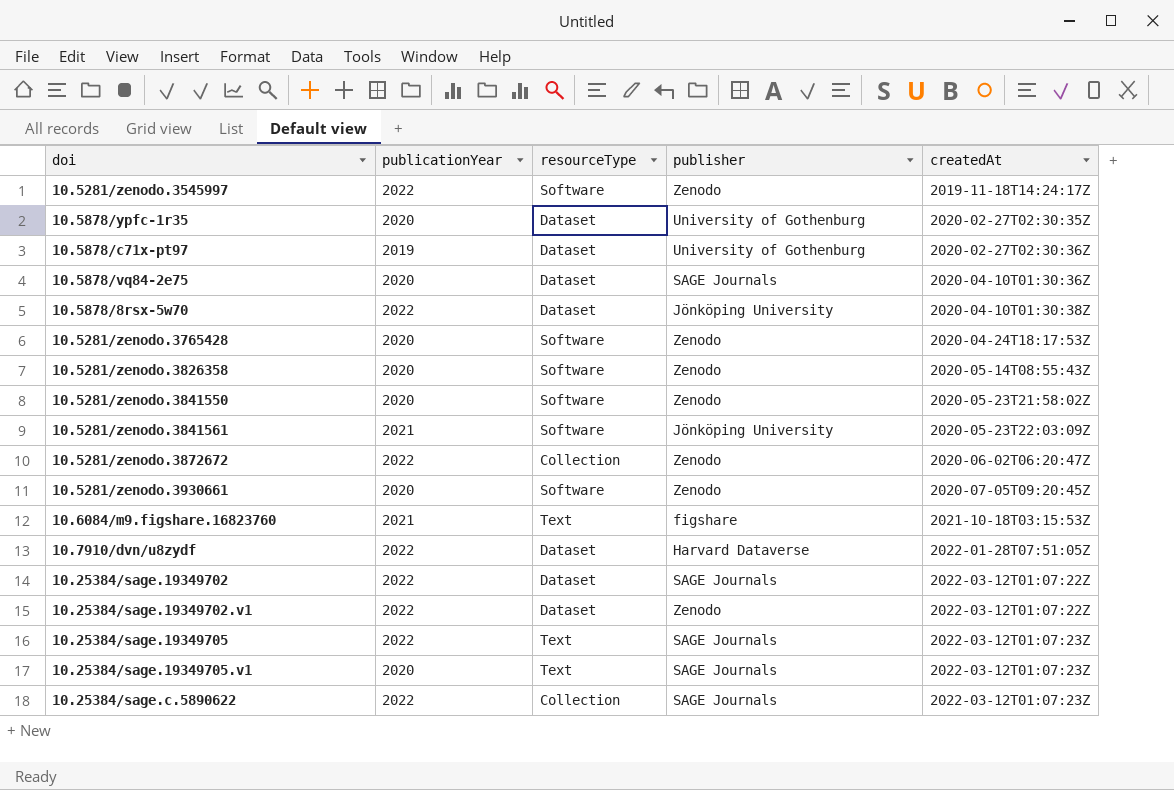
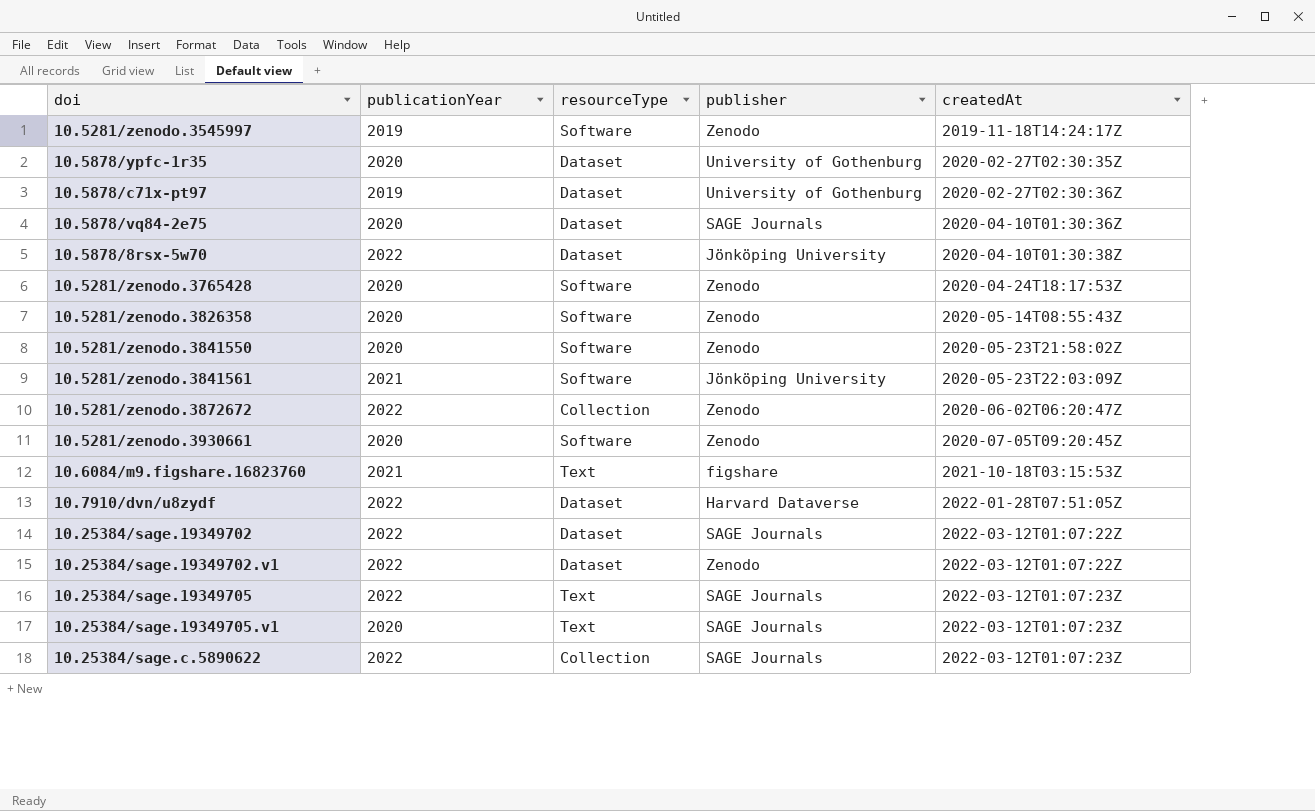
10.5281/zenodo.3545997 | publicationYear: 2022 -> 2019

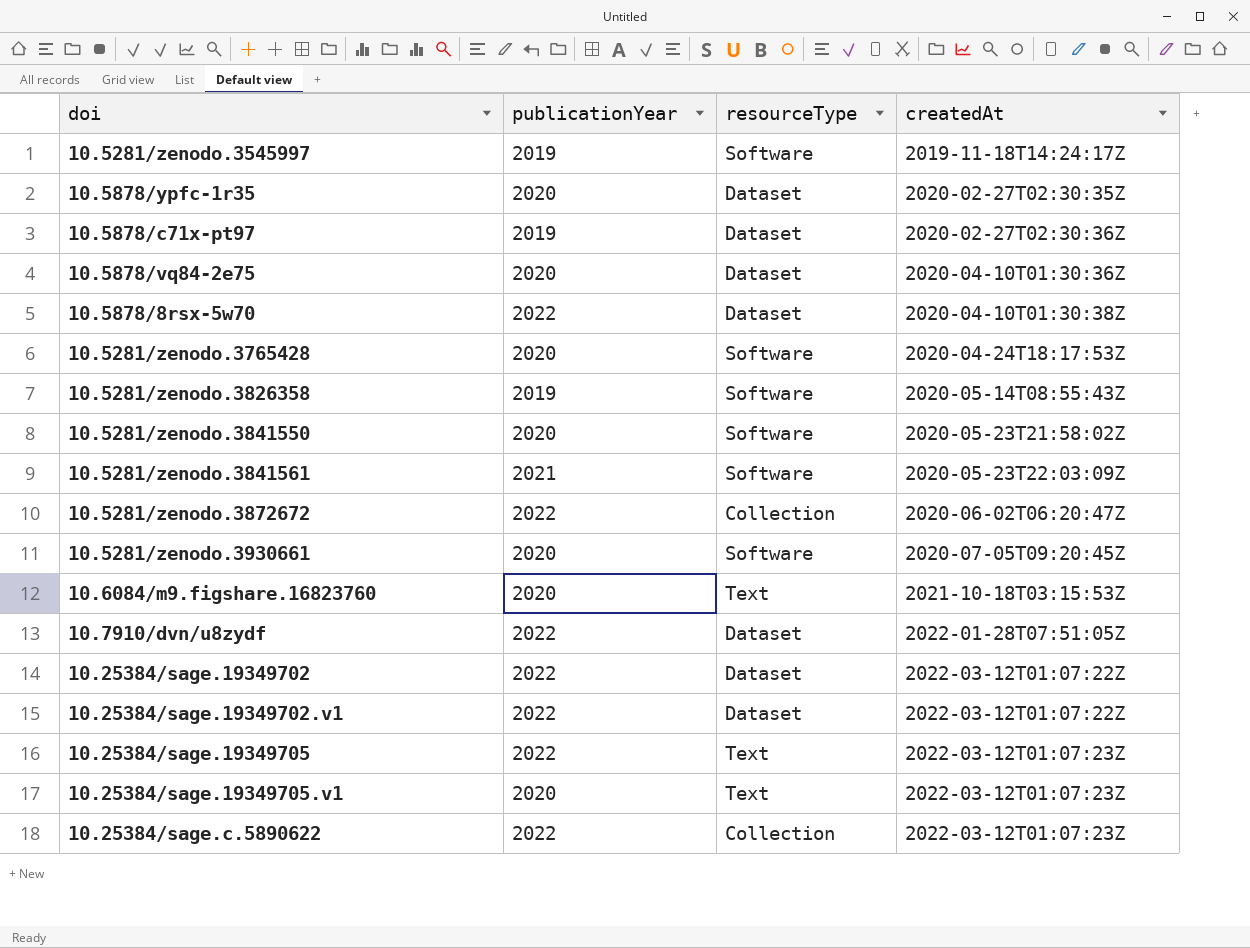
column publisher | position: 4 -> none
10.5281/zenodo.3826358 | publicationYear: 2020 -> 2019
10.6084/m9.figshare.16823760 | publicationYear: 2021 -> 2020

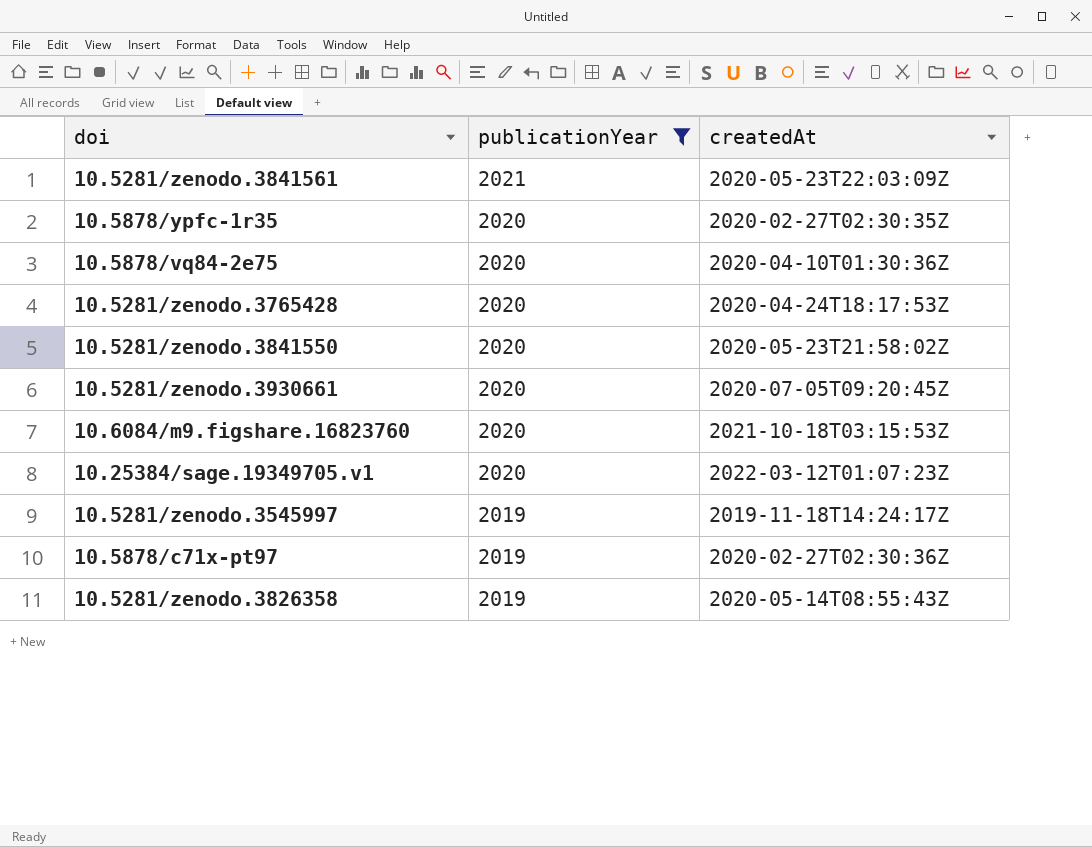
filter: none -> publicationYear != 2022
row order: createdAt ascending -> publicationYear descending
column resourceType | position: 3 -> none

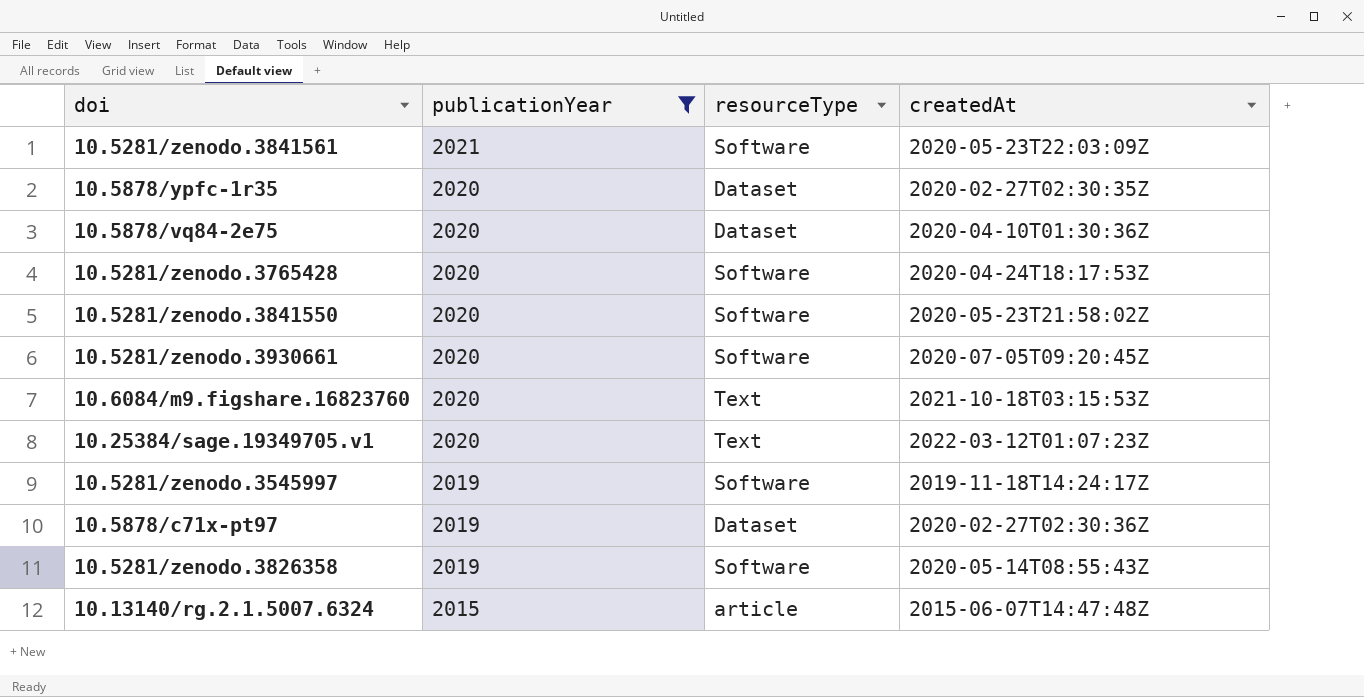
column resourceType | position: none -> 3
row 10.13140/rg.2.1.5007.6324: none -> 2015 | article | 2015-06-07T14:47:48Z

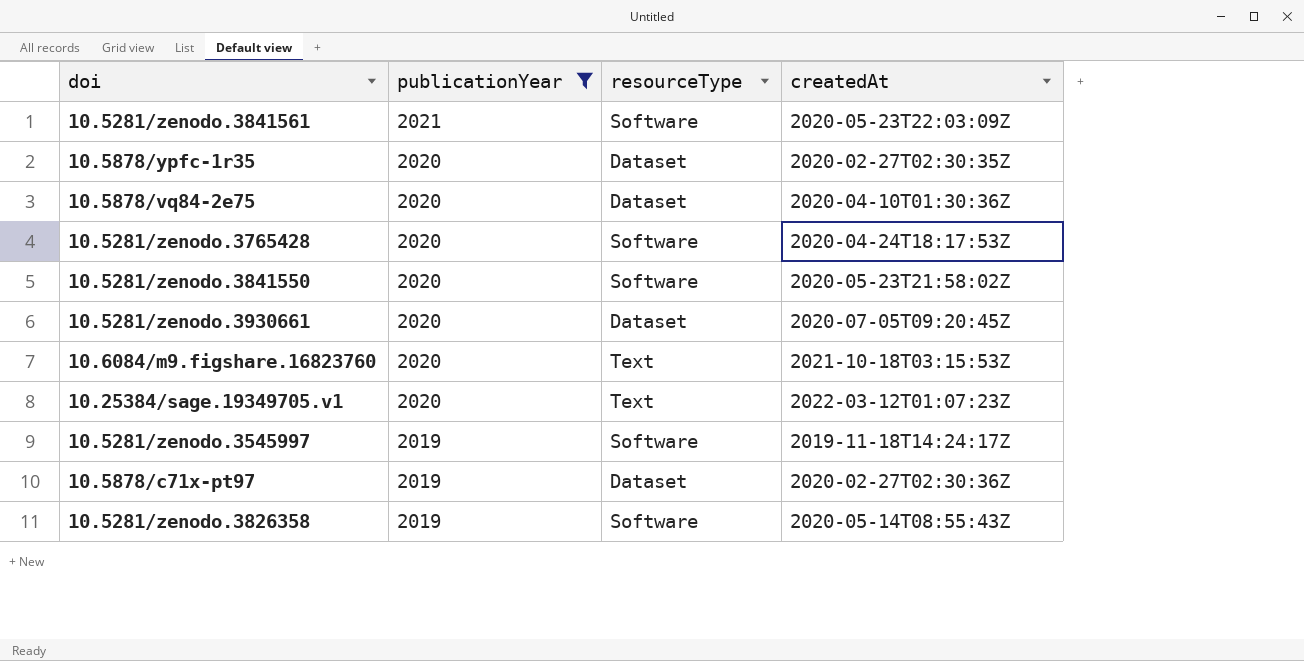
row 10.13140/rg.2.1.5007.6324: 2015 | article | 2015-06-07T14:47:48Z -> none
10.5281/zenodo.3930661 | resourceType: Software -> Dataset

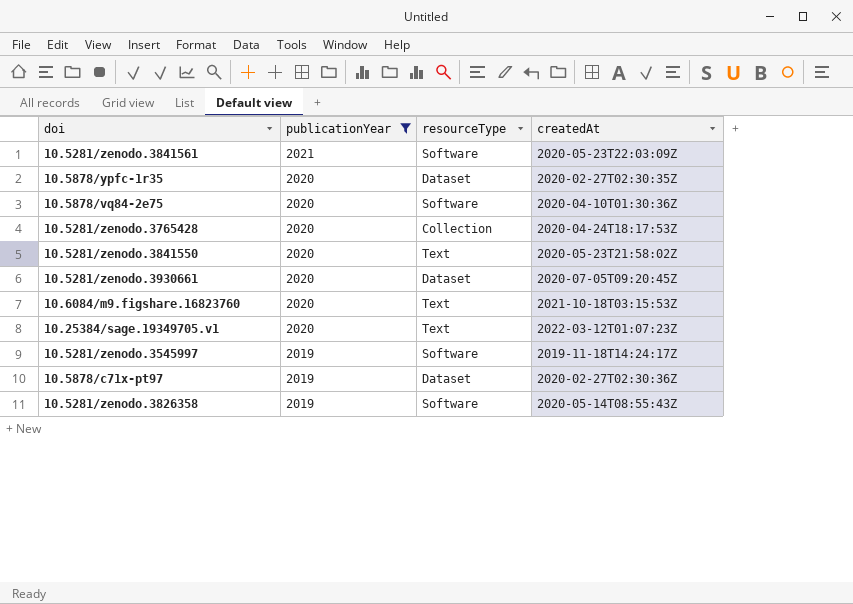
10.5878/vq84-2e75 | resourceType: Dataset -> Software
10.5281/zenodo.3765428 | resourceType: Software -> Collection
10.5281/zenodo.3841550 | resourceType: Software -> Text

